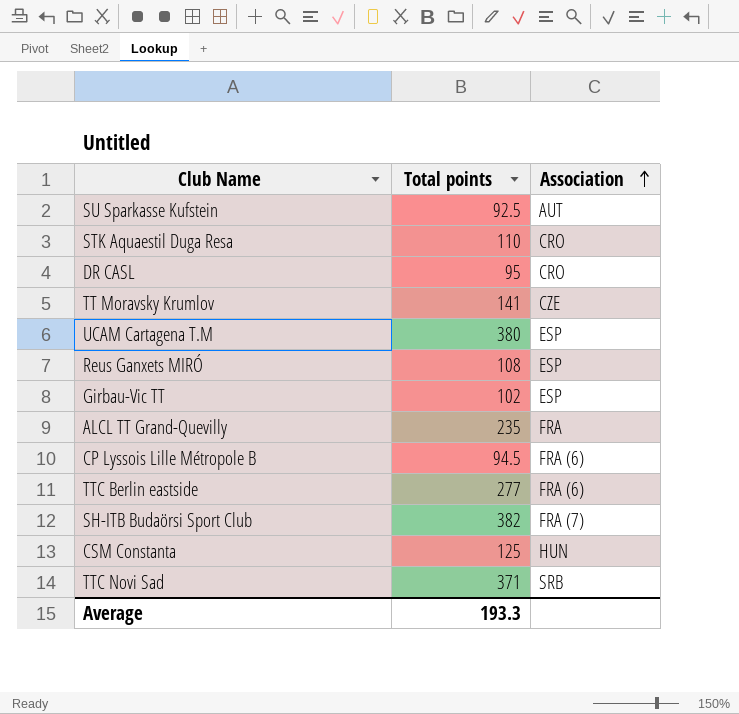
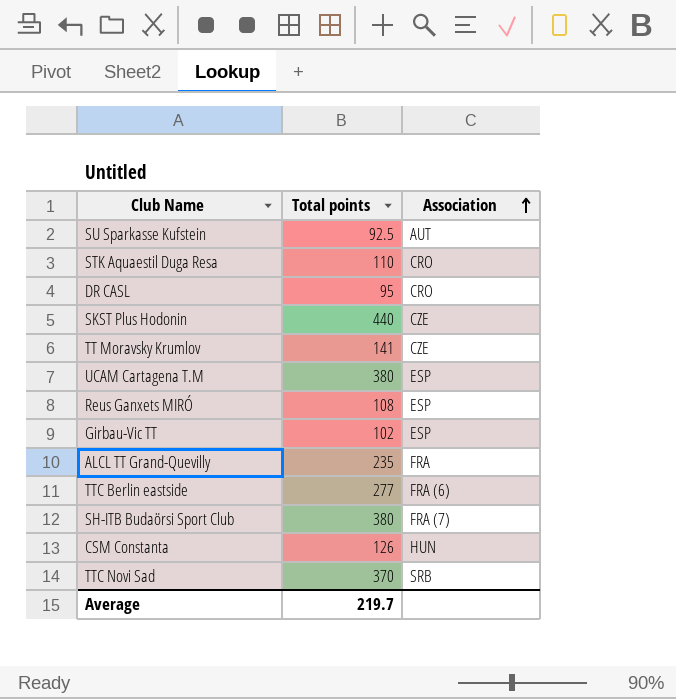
row CP Lyssois Lille Métropole B: 94.5 | FRA (6) -> none
row SKST Plus Hodonin: none -> 440 | CZE
SH-ITB Budaörsi Sport Club | Total points: 382 -> 380
CSM Constanta | Total points: 125 -> 126
TTC Novi Sad | Total points: 371 -> 370
Average | Total points: 193.3 -> 219.7

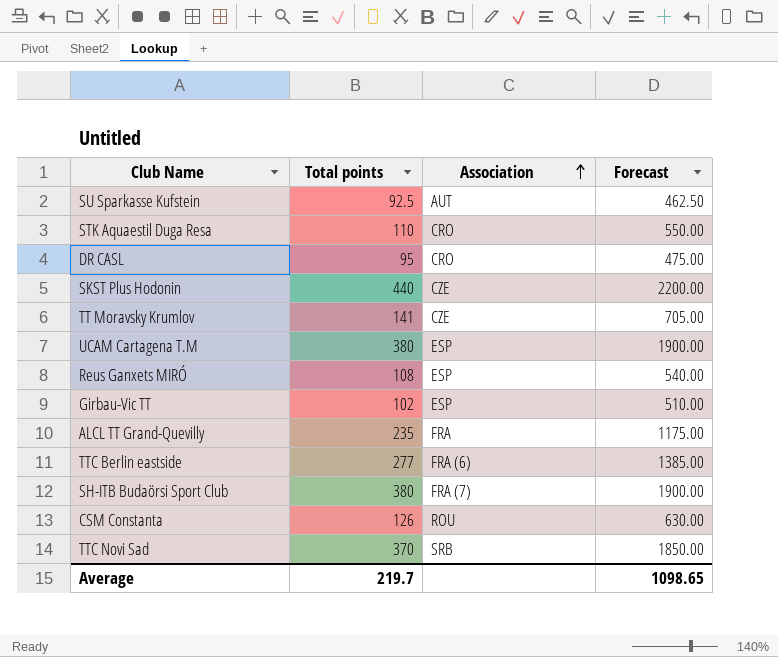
column Forecast | formula: none -> [Total points] * 5
CSM Constanta | Association: HUN -> ROU

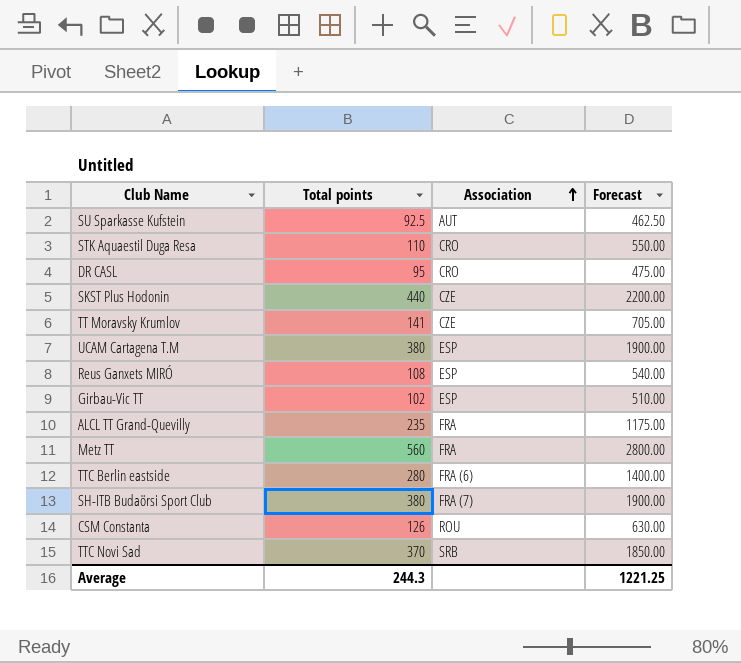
row Metz TT: none -> 560 | FRA | 2800.00
TTC Berlin eastside | Total points: 277 -> 280
TTC Berlin eastside | Forecast: 1385.00 -> 1400.00
Average | Total points: 219.7 -> 244.3
Average | Forecast: 1098.65 -> 1221.25

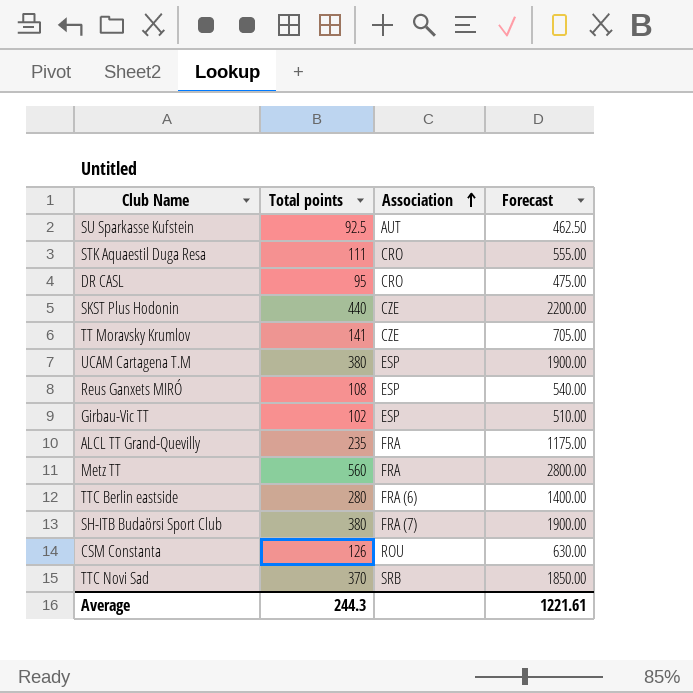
STK Aquaestil Duga Resa | Total points: 110 -> 111
STK Aquaestil Duga Resa | Forecast: 550.00 -> 555.00
Average | Forecast: 1221.25 -> 1221.61

